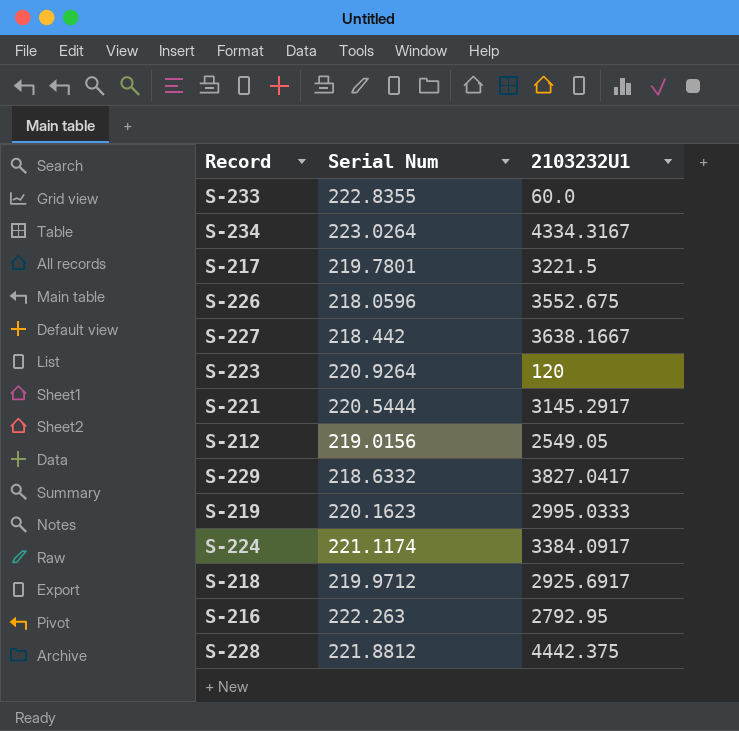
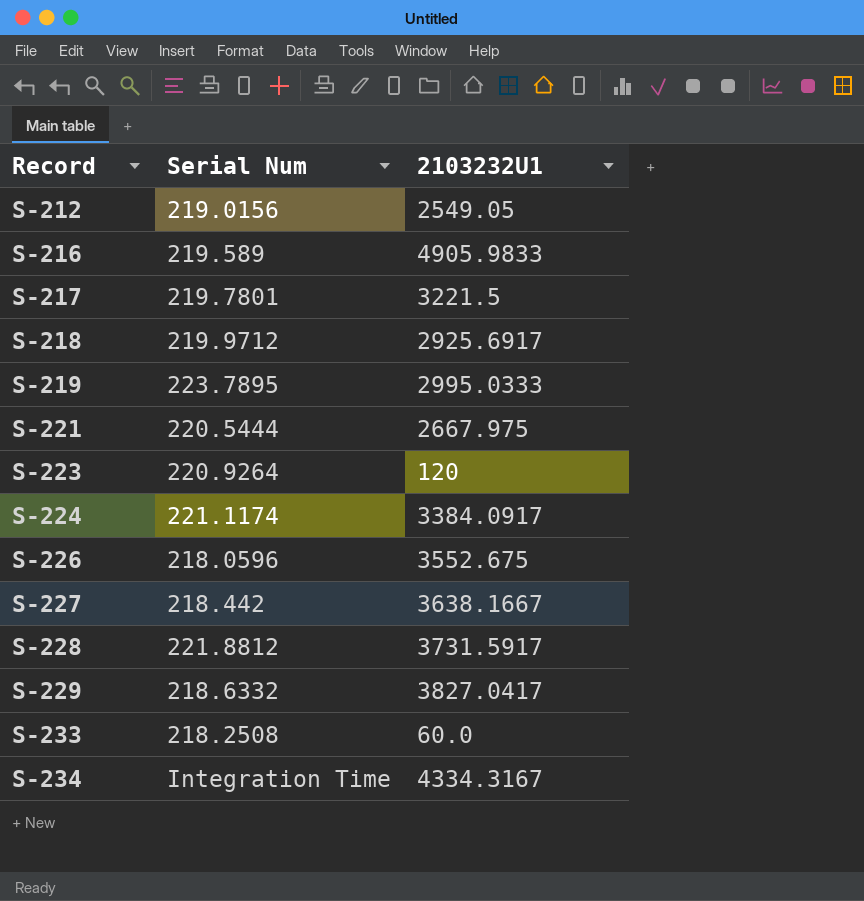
row order: none -> Record ascending
S-216 | Serial Num: 222.263 -> 219.589
S-216 | 2103232U1: 2792.95 -> 4905.9833
S-219 | Serial Num: 220.1623 -> 223.7895
S-221 | 2103232U1: 3145.2917 -> 2667.975
S-228 | 2103232U1: 4442.375 -> 3731.5917
S-233 | Serial Num: 222.8355 -> 218.2508
S-234 | Serial Num: 223.0264 -> Integration Time

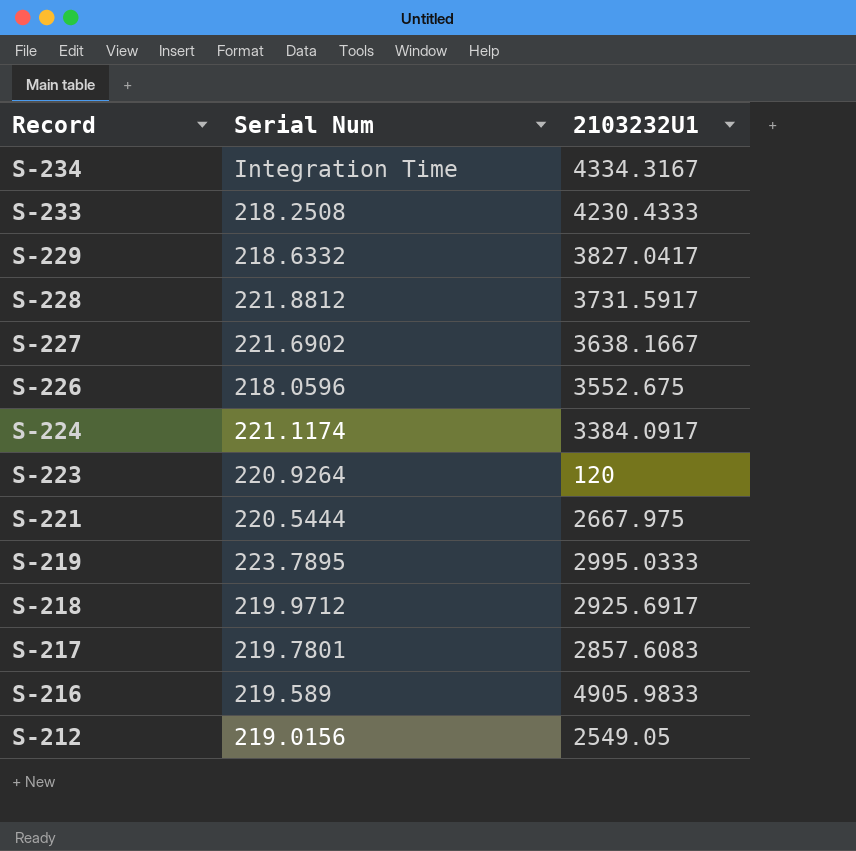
row order: Record ascending -> Record descending
S-233 | 2103232U1: 60.0 -> 4230.4333
S-227 | Serial Num: 218.442 -> 221.6902
S-217 | 2103232U1: 3221.5 -> 2857.6083

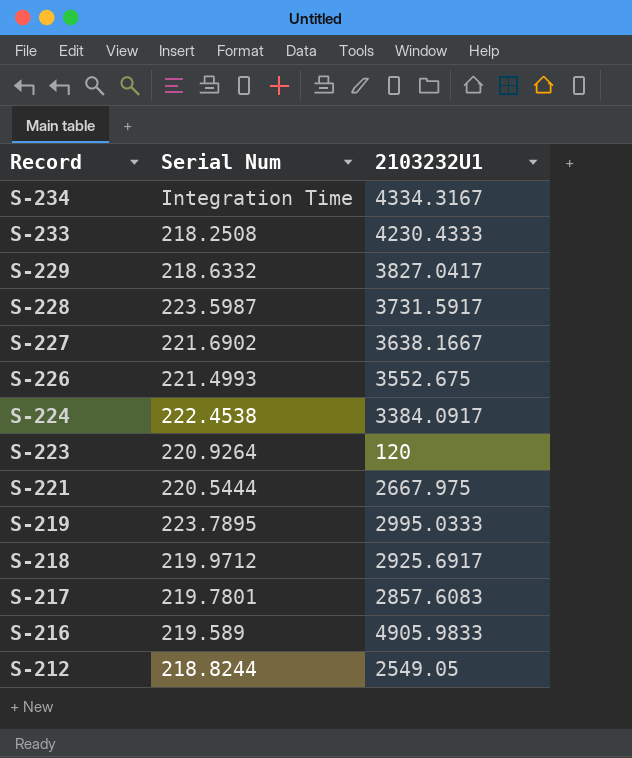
S-228 | Serial Num: 221.8812 -> 223.5987
S-226 | Serial Num: 218.0596 -> 221.4993
S-224 | Serial Num: 221.1174 -> 222.4538
S-212 | Serial Num: 219.0156 -> 218.8244

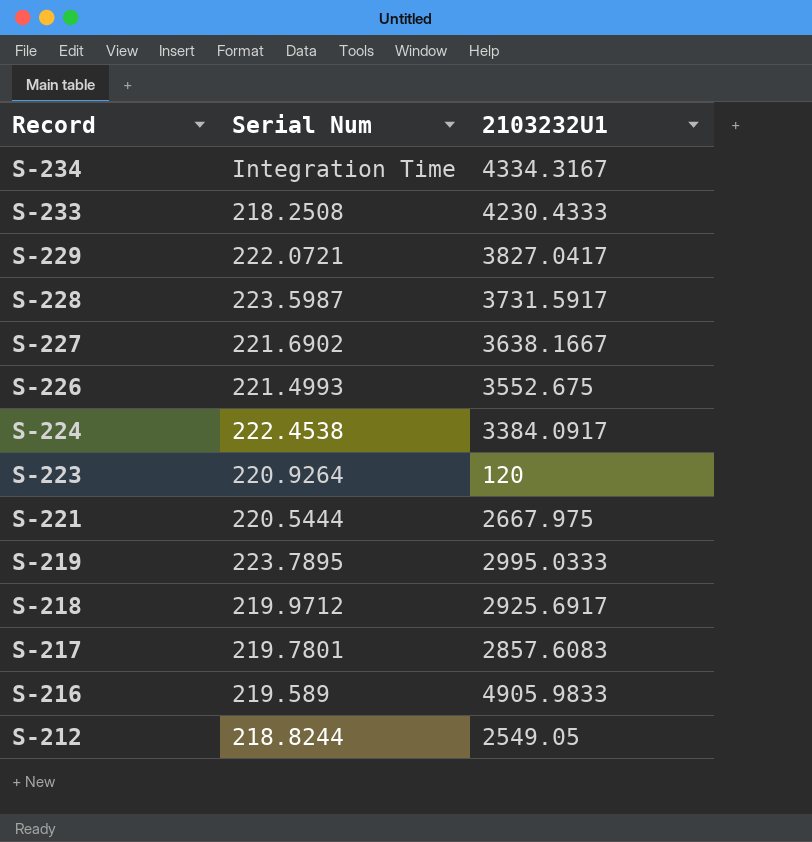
S-229 | Serial Num: 218.6332 -> 222.0721

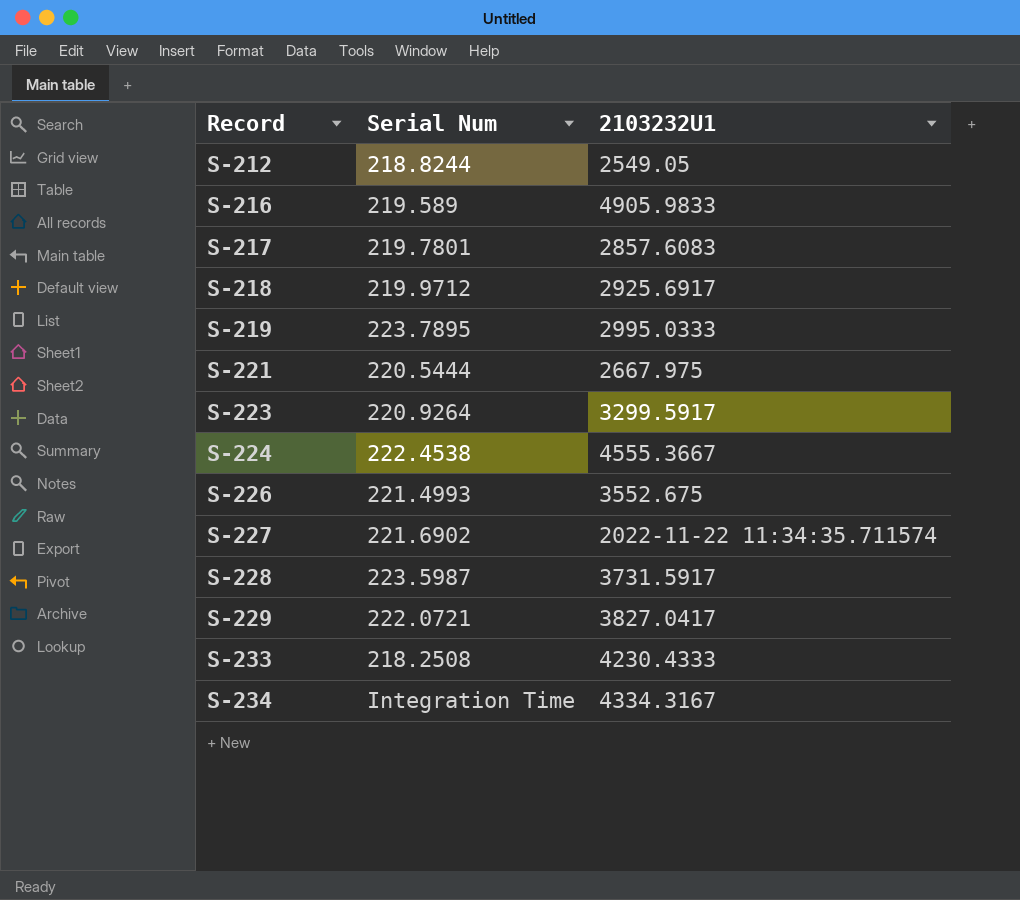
row order: Record descending -> Record ascending
S-223 | 2103232U1: 120 -> 3299.5917
S-224 | 2103232U1: 3384.0917 -> 4555.3667
S-227 | 2103232U1: 3638.1667 -> 2022-11-22 11:34:35.711574

